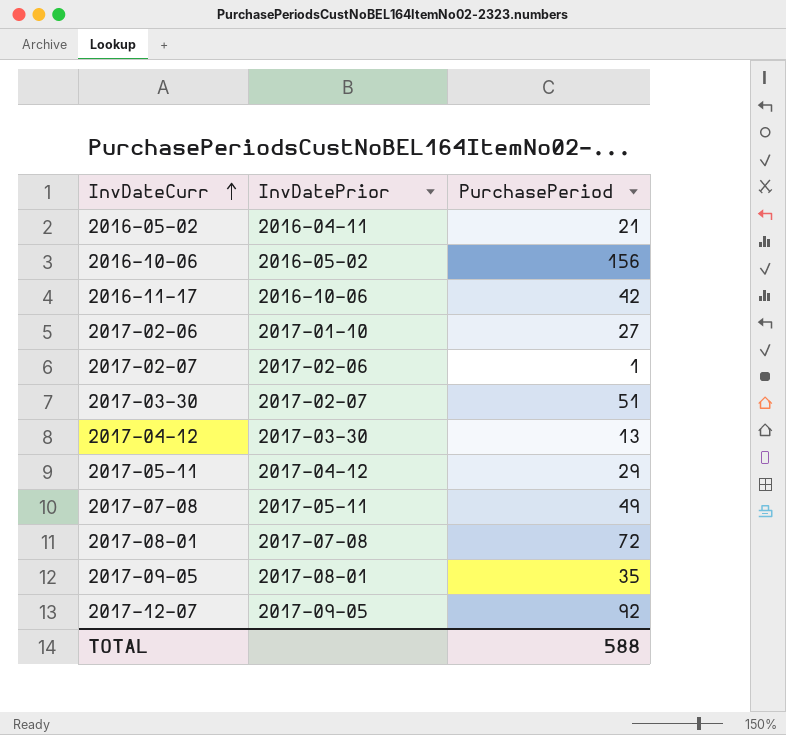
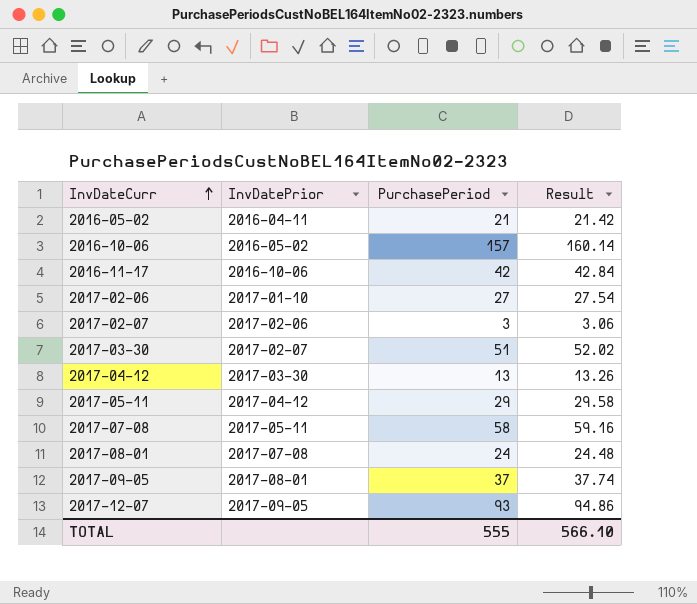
column Result | formula: none -> [PurchasePeriod] * 1.02
2016-10-06 | PurchasePeriod: 156 -> 157
2017-02-07 | PurchasePeriod: 1 -> 3
2017-07-08 | PurchasePeriod: 49 -> 58
2017-08-01 | PurchasePeriod: 72 -> 24
2017-09-05 | PurchasePeriod: 35 -> 37
2017-12-07 | PurchasePeriod: 92 -> 93
TOTAL | PurchasePeriod: 588 -> 555

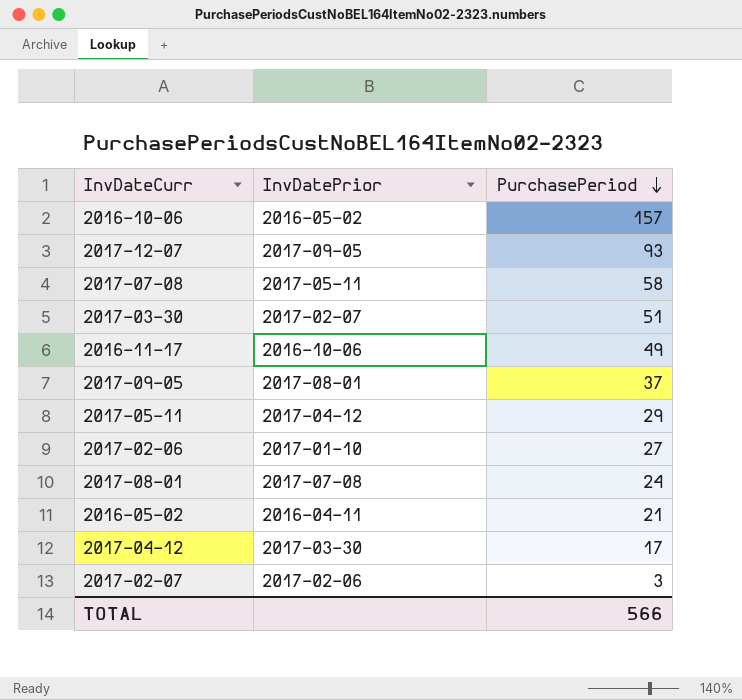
row order: InvDateCurr ascending -> PurchasePeriod descending
column Result | formula: [PurchasePeriod] * 1.02 -> none
2016-11-17 | PurchasePeriod: 42 -> 49
2017-04-12 | PurchasePeriod: 13 -> 17
TOTAL | PurchasePeriod: 555 -> 566

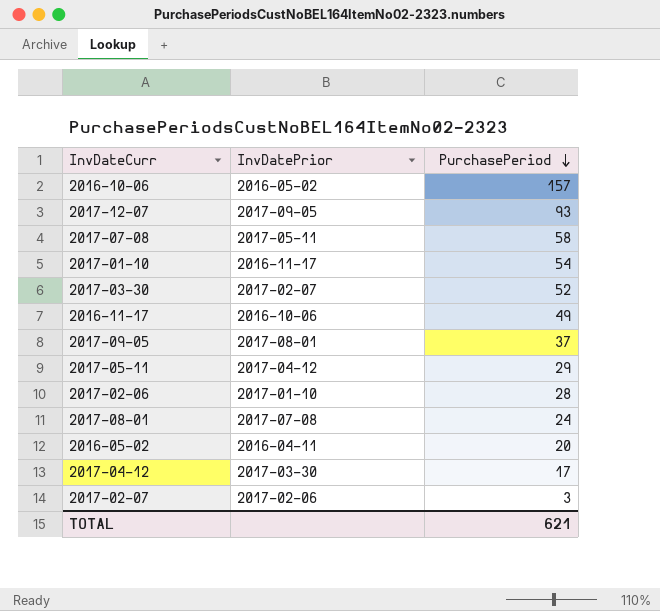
row 2017-01-10: none -> 2016-11-17 | 54
2017-03-30 | PurchasePeriod: 51 -> 52
2017-02-06 | PurchasePeriod: 27 -> 28
2016-05-02 | PurchasePeriod: 21 -> 20
TOTAL | PurchasePeriod: 566 -> 621

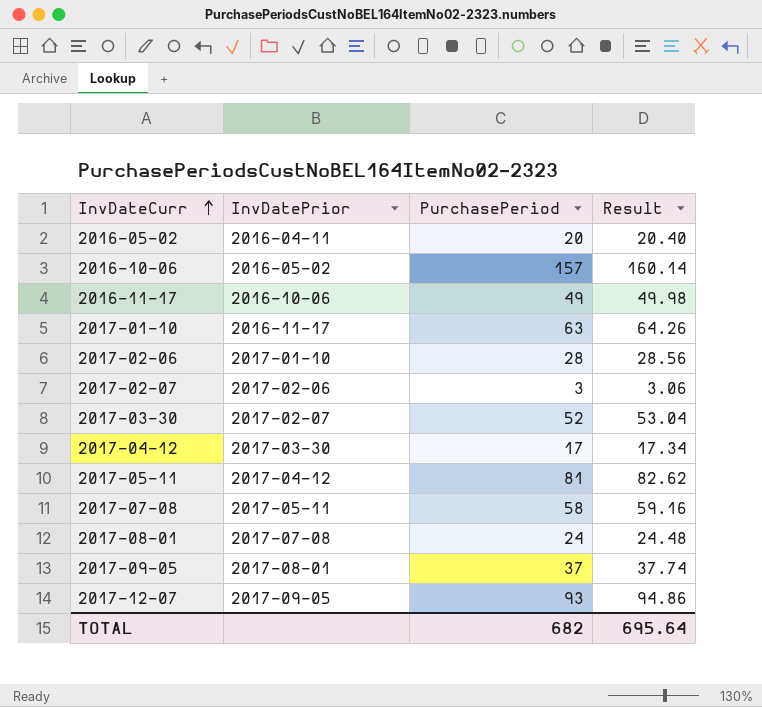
row order: PurchasePeriod descending -> InvDateCurr ascending
column Result | formula: none -> [PurchasePeriod] * 1.02
2017-01-10 | PurchasePeriod: 54 -> 63
2017-05-11 | PurchasePeriod: 29 -> 81
TOTAL | PurchasePeriod: 621 -> 682

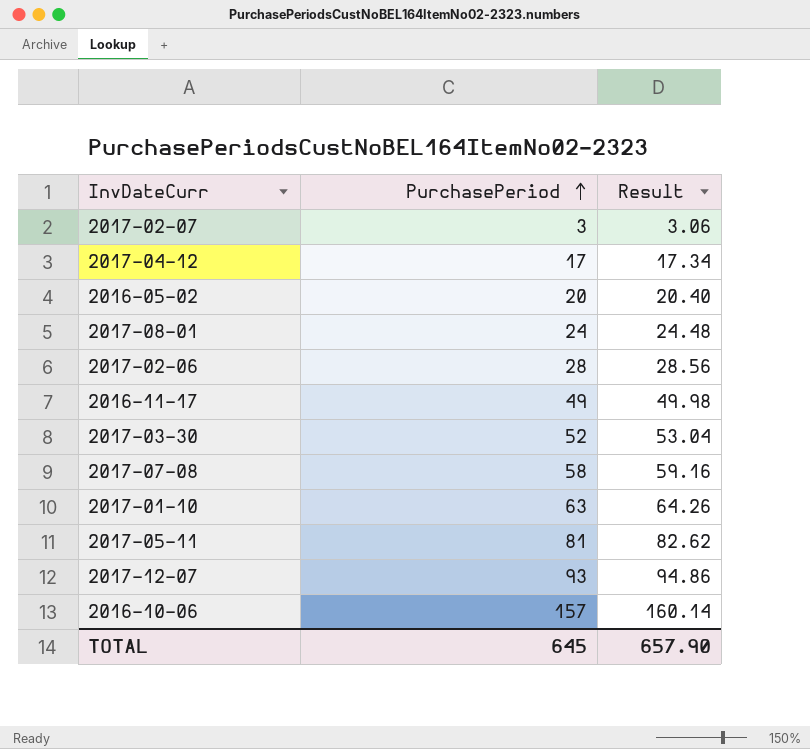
row order: InvDateCurr ascending -> PurchasePeriod ascending
column InvDatePrior | position: 2 -> none
row 2017-09-05: 2017-08-01 | 37 | 37.74 -> none
TOTAL | PurchasePeriod: 682 -> 645
TOTAL | Result: 695.64 -> 657.90

